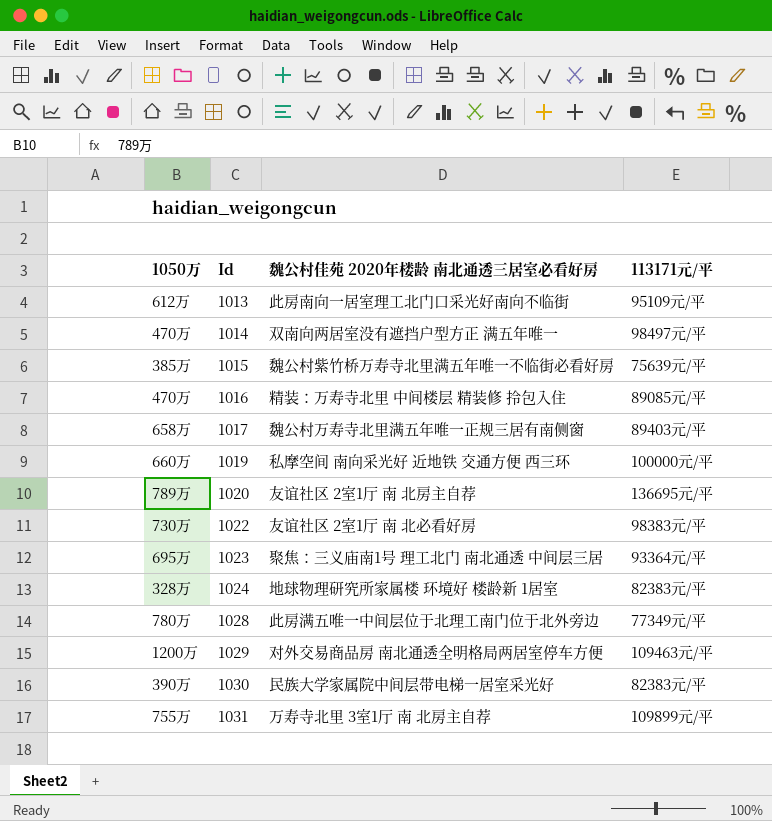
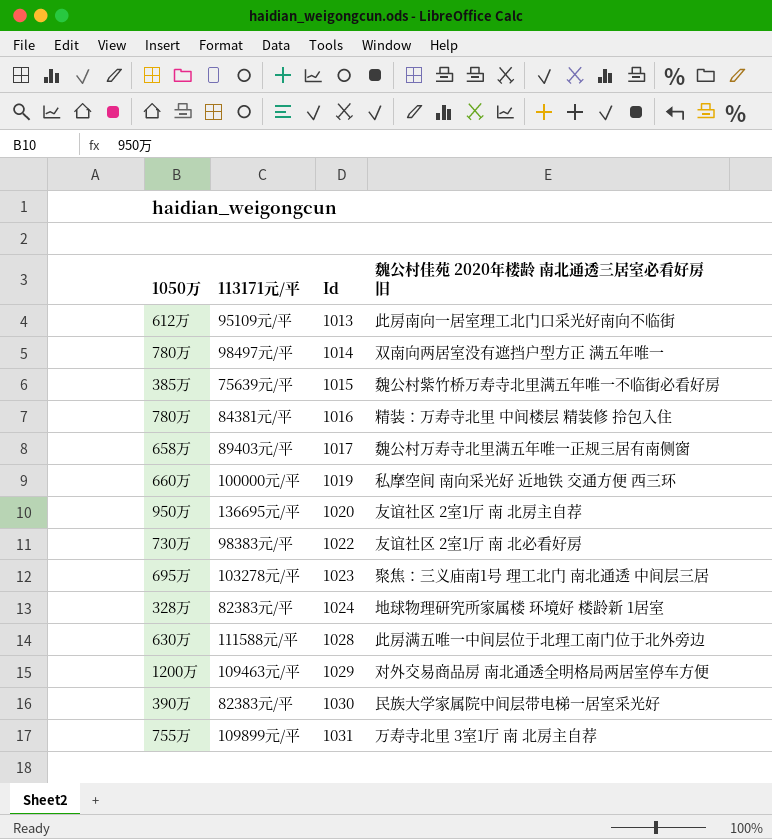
column 113171元/平 | position: 4 -> 2
column name: 魏公村佳苑 2020年楼龄 南北通透三居室必看好房 -> 魏公村佳苑 2020年楼龄 南北通透三居室必看好房 旧
1014 | 1050万: 470万 -> 780万
1016 | 1050万: 470万 -> 780万
1016 | 113171元/平: 89085元/平 -> 84381元/平
1020 | 1050万: 789万 -> 950万
1023 | 113171元/平: 93364元/平 -> 103278元/平
1028 | 1050万: 780万 -> 630万
1028 | 113171元/平: 77349元/平 -> 111588元/平

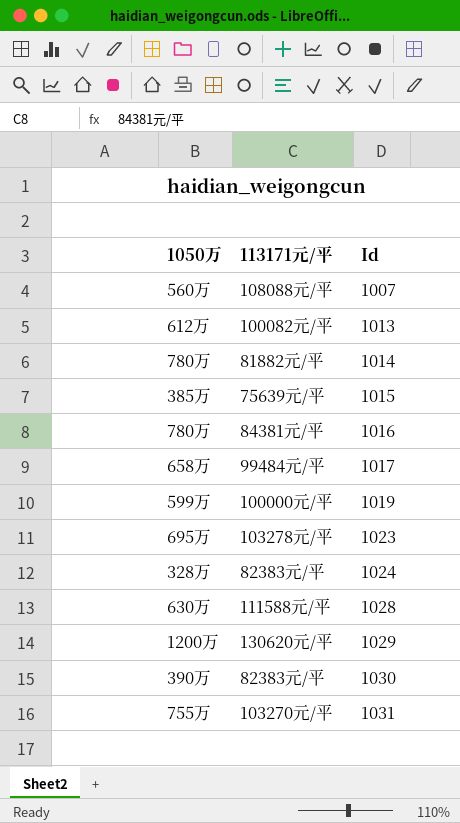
column 魏公村佳苑 2020年楼龄 南北通透三居室必看好房 旧 | position: 4 -> none
row 1020: 950万 | 136695元/平 | 友谊社区 2室1厅 南 北房主自荐 -> none
row 1022: 730万 | 98383元/平 | 友谊社区 2室1厅 南 北必看好房 -> none
row 1007: none -> 560万 | 108088元/平
1013 | 113171元/平: 95109元/平 -> 100082元/平
1014 | 113171元/平: 98497元/平 -> 81882元/平
1017 | 113171元/平: 89403元/平 -> 99484元/平
1019 | 1050万: 660万 -> 599万
1029 | 113171元/平: 109463元/平 -> 130620元/平
1031 | 113171元/平: 109899元/平 -> 103270元/平

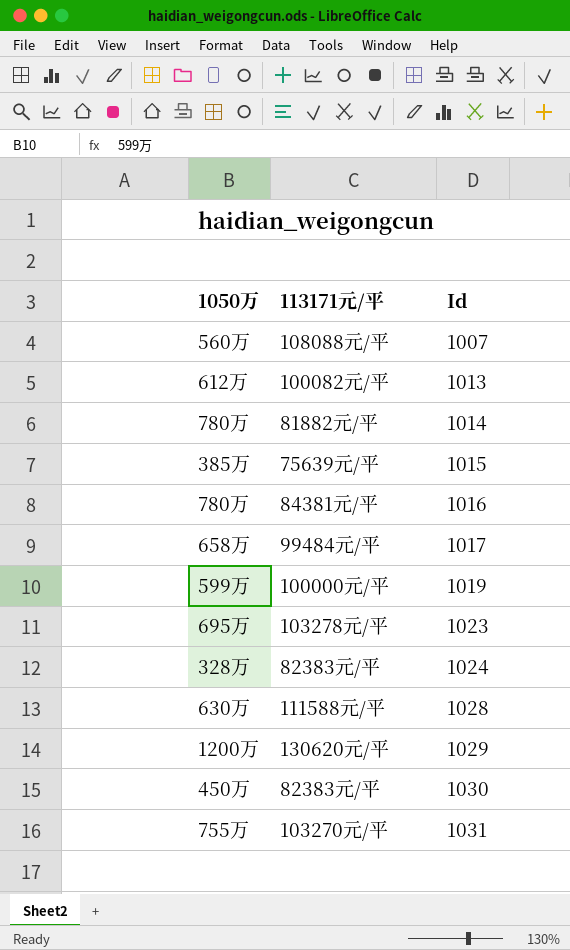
1030 | 1050万: 390万 -> 450万

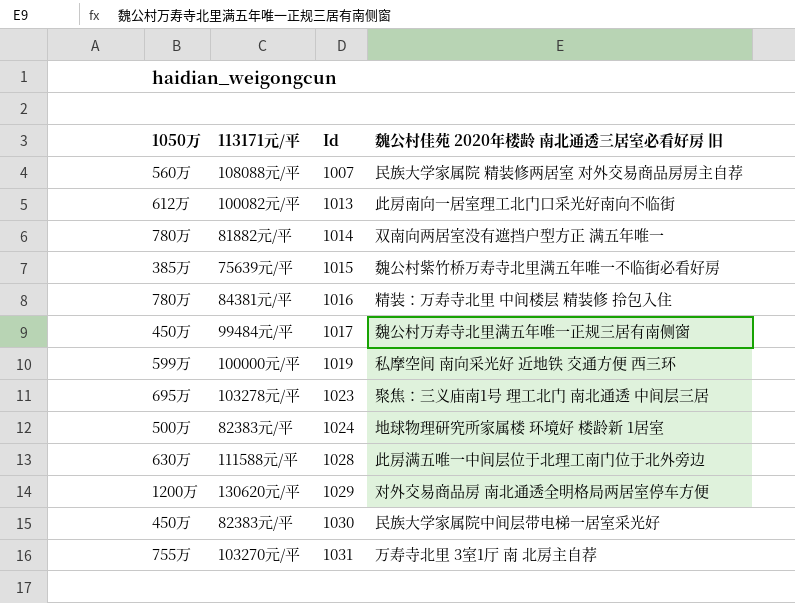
column 魏公村佳苑 2020年楼龄 南北通透三居室必看好房 旧 | position: none -> 4
1017 | 1050万: 658万 -> 450万
1024 | 1050万: 328万 -> 500万

